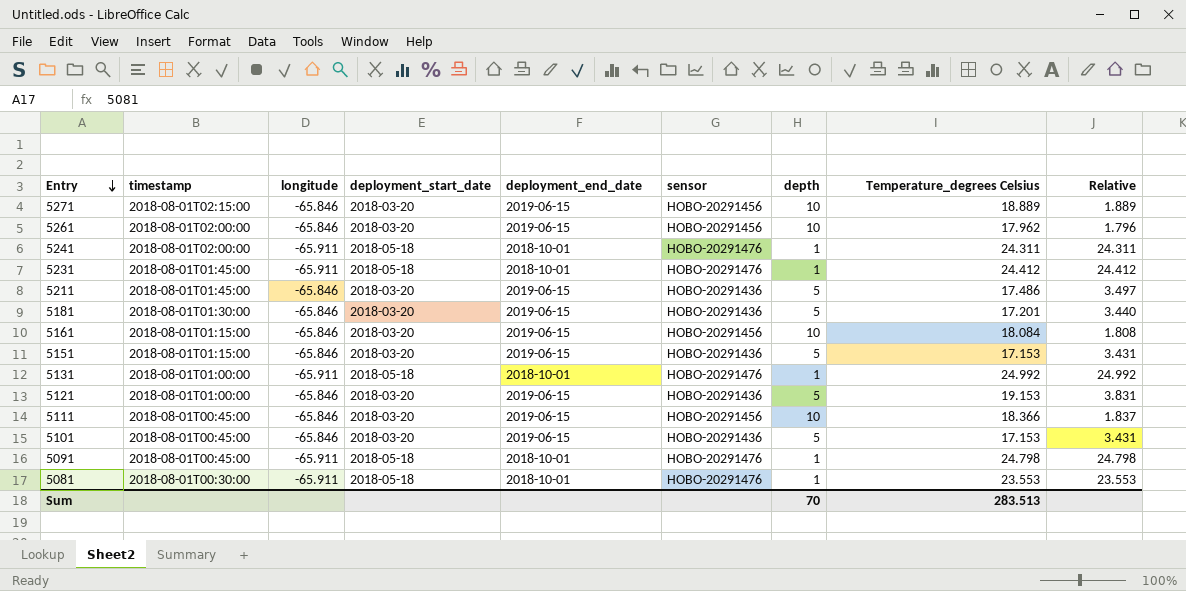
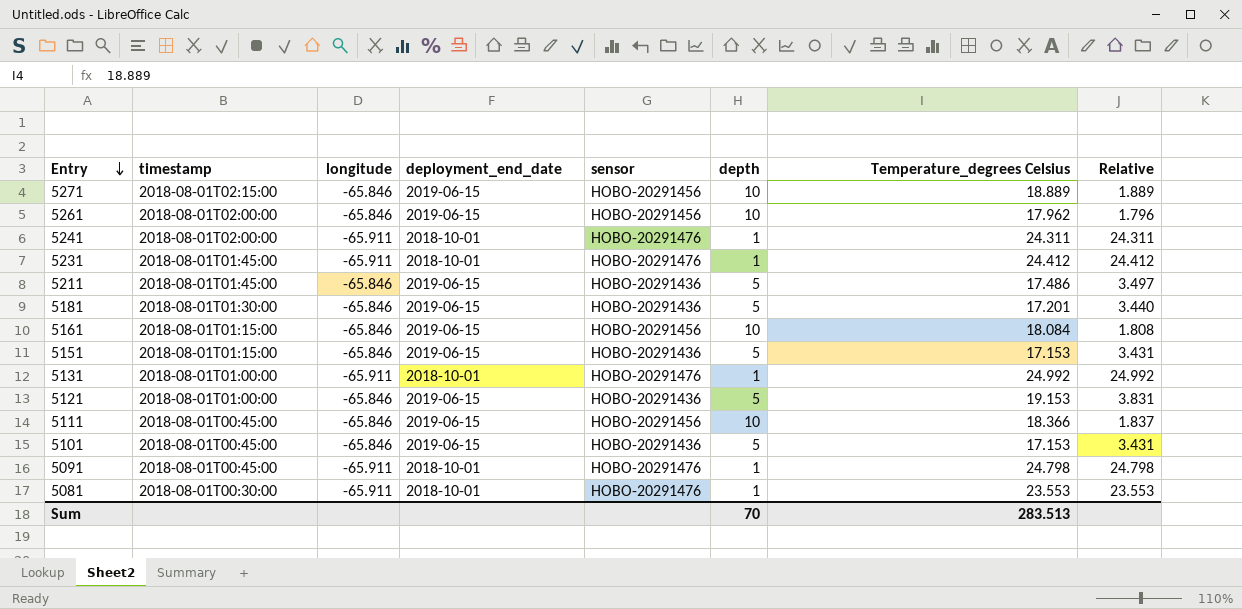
column deployment_start_date | position: 4 -> none

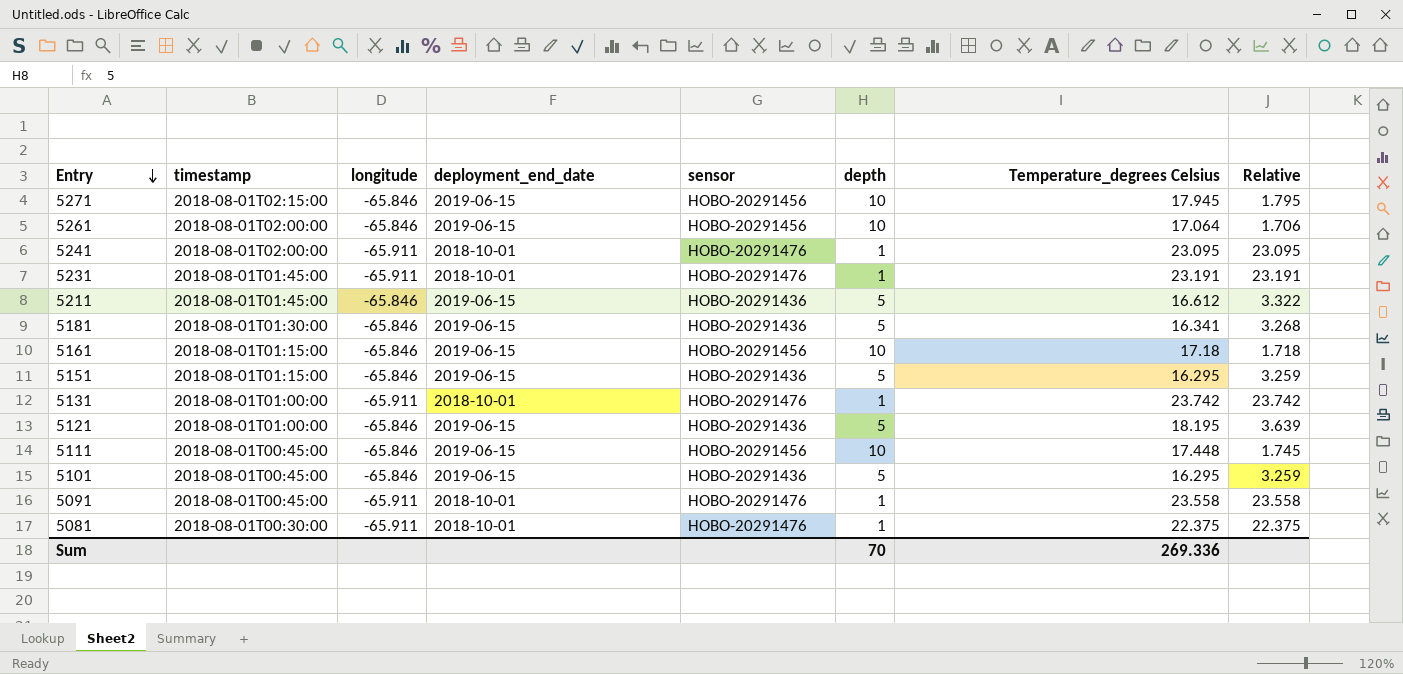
5271 | Temperature_degrees Celsius: 18.889 -> 17.945
5271 | Relative: 1.889 -> 1.795
5261 | Temperature_degrees Celsius: 17.962 -> 17.064
5261 | Relative: 1.796 -> 1.706
5241 | Temperature_degrees Celsius: 24.311 -> 23.095
5241 | Relative: 24.311 -> 23.095
5231 | Temperature_degrees Celsius: 24.412 -> 23.191
5231 | Relative: 24.412 -> 23.191
5211 | Temperature_degrees Celsius: 17.486 -> 16.612
5211 | Relative: 3.497 -> 3.322
5181 | Temperature_degrees Celsius: 17.201 -> 16.341
5181 | Relative: 3.440 -> 3.268
5161 | Temperature_degrees Celsius: 18.084 -> 17.18
5161 | Relative: 1.808 -> 1.718
5151 | Temperature_degrees Celsius: 17.153 -> 16.295
5151 | Relative: 3.431 -> 3.259
5131 | Temperature_degrees Celsius: 24.992 -> 23.742
5131 | Relative: 24.992 -> 23.742
5121 | Temperature_degrees Celsius: 19.153 -> 18.195
5121 | Relative: 3.831 -> 3.639
5111 | Temperature_degrees Celsius: 18.366 -> 17.448
5111 | Relative: 1.837 -> 1.745
5101 | Temperature_degrees Celsius: 17.153 -> 16.295
5101 | Relative: 3.431 -> 3.259
5091 | Temperature_degrees Celsius: 24.798 -> 23.558
5091 | Relative: 24.798 -> 23.558
5081 | Temperature_degrees Celsius: 23.553 -> 22.375
5081 | Relative: 23.553 -> 22.375
Sum | Temperature_degrees Celsius: 283.513 -> 269.336

